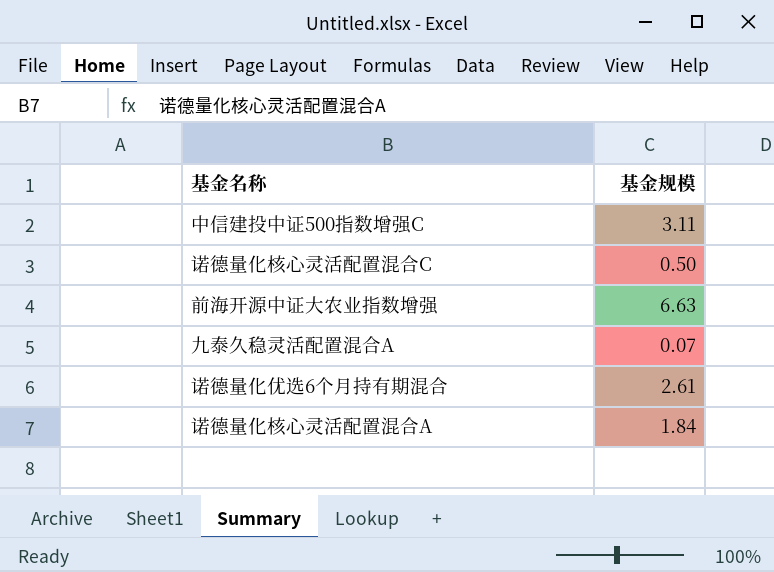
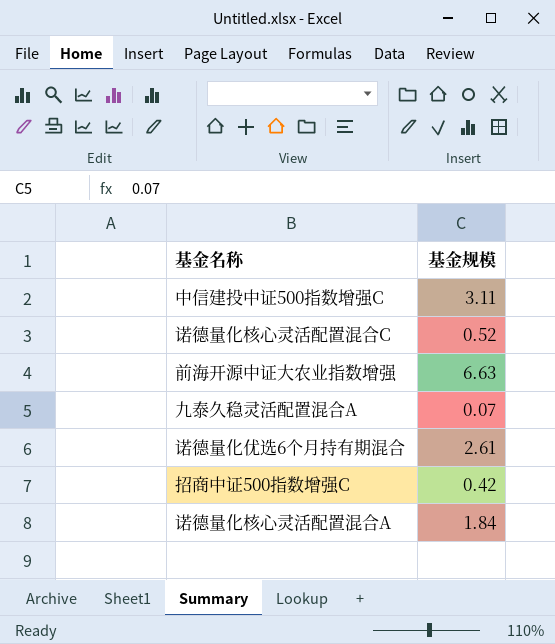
诺德量化核心灵活配置混合C | 基金规模: 0.50 -> 0.52
row 招商中证500指数增强C: none -> 0.42

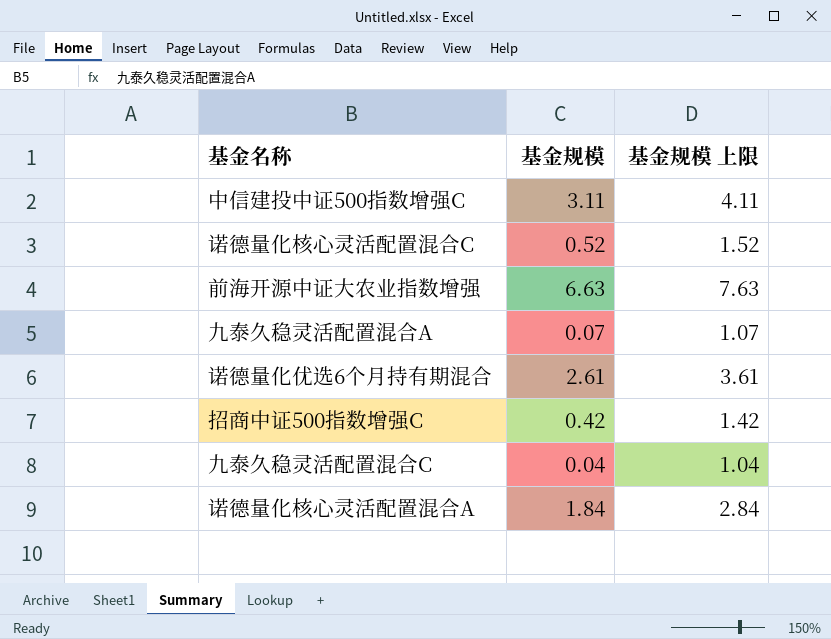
column 基金规模 上限 | formula: none -> [基金规模] + 1
row 九泰久稳灵活配置混合C: none -> 0.04 | 1.04

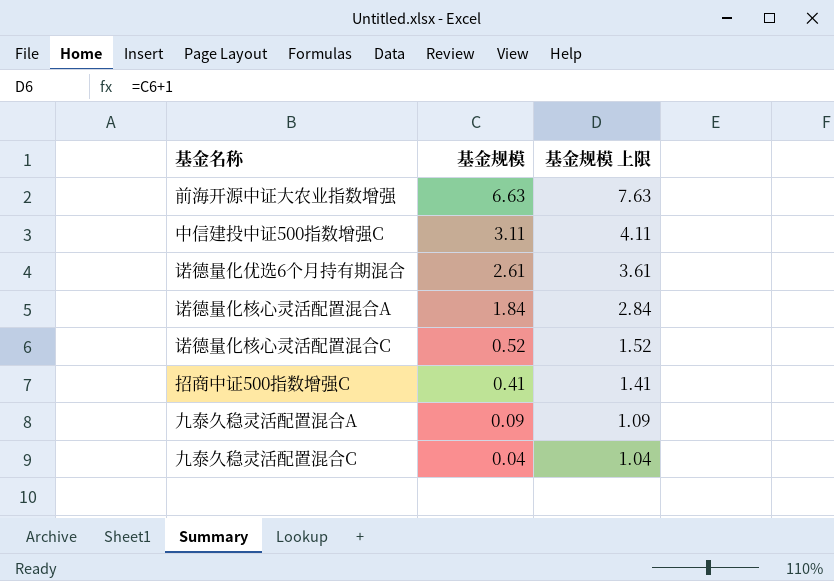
row order: none -> 基金规模 descending
招商中证500指数增强C | 基金规模: 0.42 -> 0.41
招商中证500指数增强C | 基金规模 上限: 1.42 -> 1.41
九泰久稳灵活配置混合A | 基金规模: 0.07 -> 0.09
九泰久稳灵活配置混合A | 基金规模 上限: 1.07 -> 1.09

